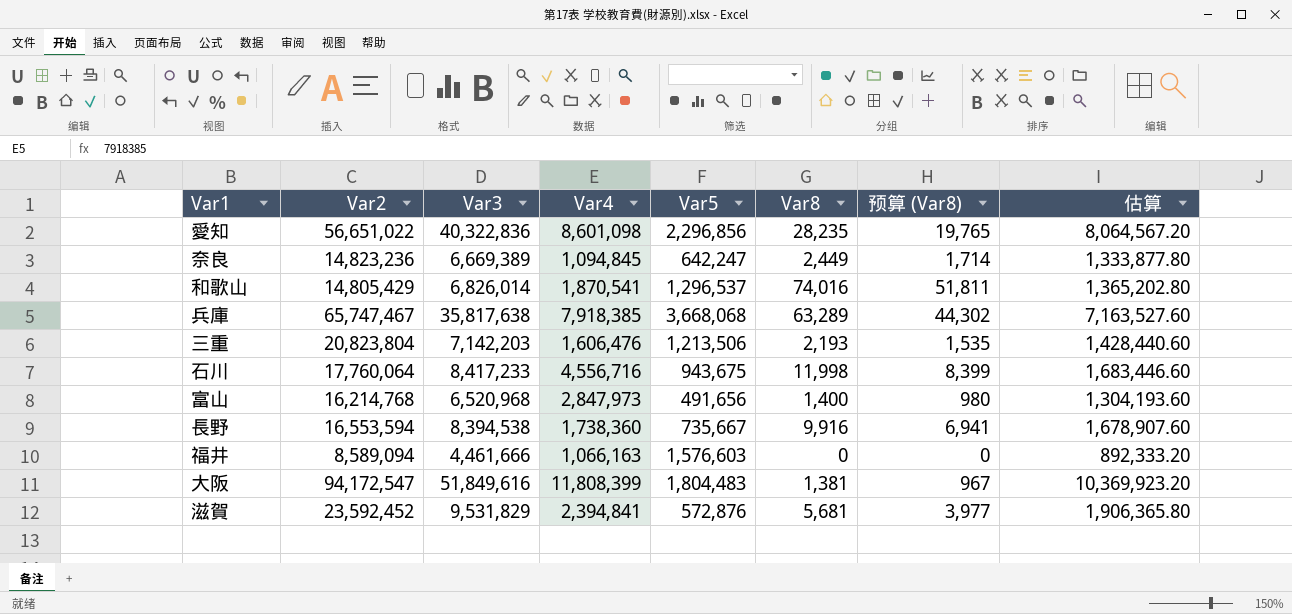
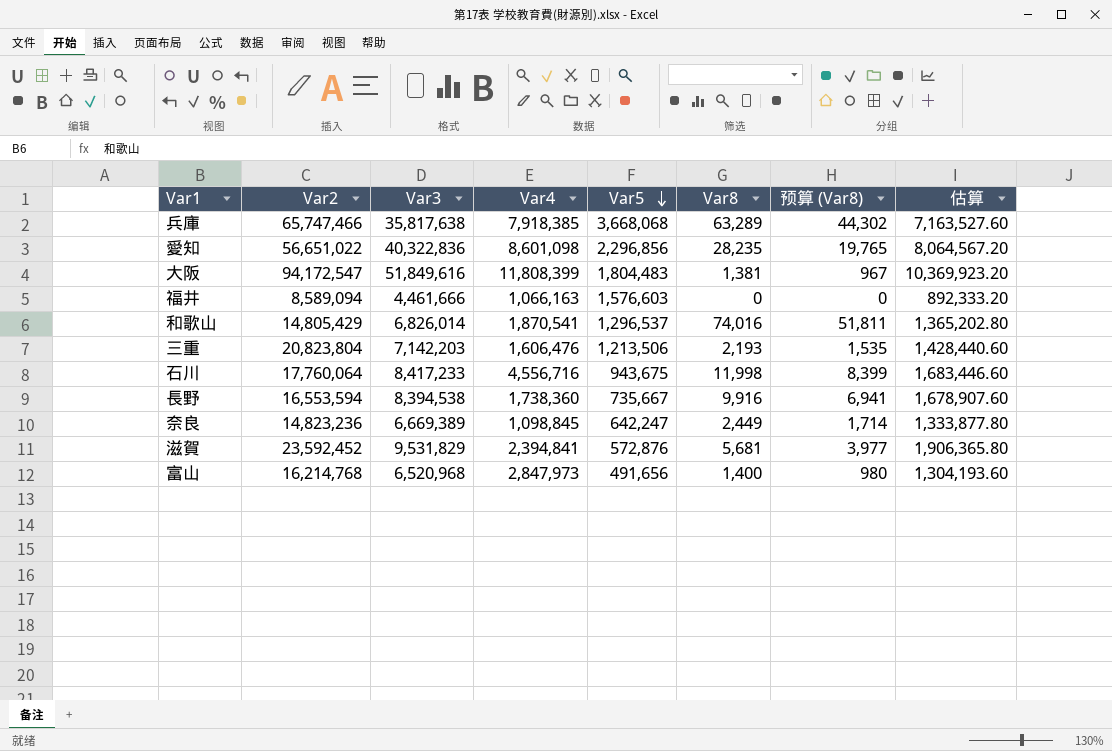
row order: none -> Var5 descending
兵庫 | Var2: 65,747,467 -> 65,747,466
奈良 | Var4: 1,094,845 -> 1,098,845

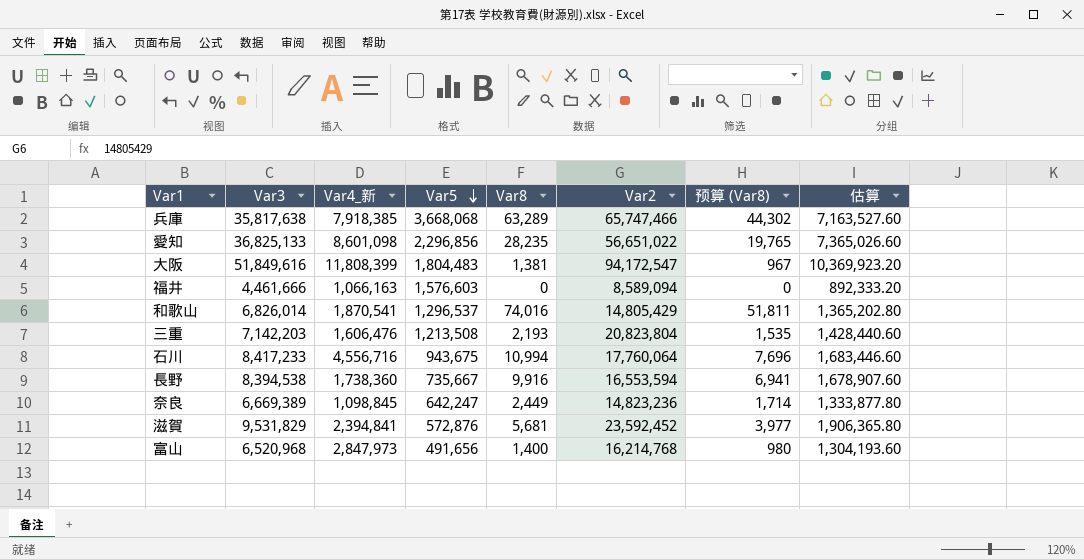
column name: Var4 -> Var4_新
column Var2 | position: 2 -> 6
愛知 | Var3: 40,322,836 -> 36,825,133
愛知 | 估算: 8,064,567.20 -> 7,365,026.60
三重 | Var5: 1,213,506 -> 1,213,508
石川 | Var8: 11,998 -> 10,994
石川 | 预算 (Var8): 8,399 -> 7,696

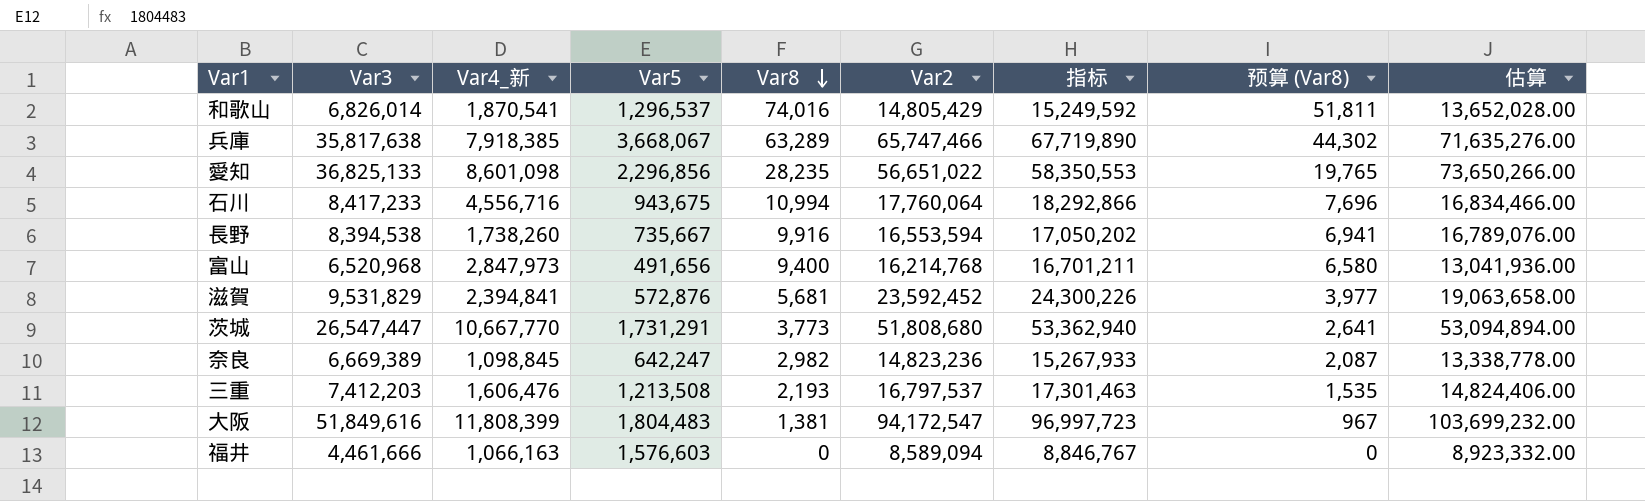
row order: Var5 descending -> Var8 descending
column 指标 | formula: none -> [Var2] * 1.03
column 估算 | formula: [Var3] * 0.2 -> [Var3] * 2
兵庫 | Var5: 3,668,068 -> 3,668,067
長野 | Var4_新: 1,738,360 -> 1,738,260
富山 | Var8: 1,400 -> 9,400
富山 | 预算 (Var8): 980 -> 6,580
row 茨城: none -> 26,547,447 | 10,667,770 | 1,731,291 | 3,773 | 51,808,680 | 53,362,940 | 2,641 | 53,094,894.00
奈良 | Var8: 2,449 -> 2,982
奈良 | 预算 (Var8): 1,714 -> 2,087
三重 | Var3: 7,142,203 -> 7,412,203
三重 | Var2: 20,823,804 -> 16,797,537

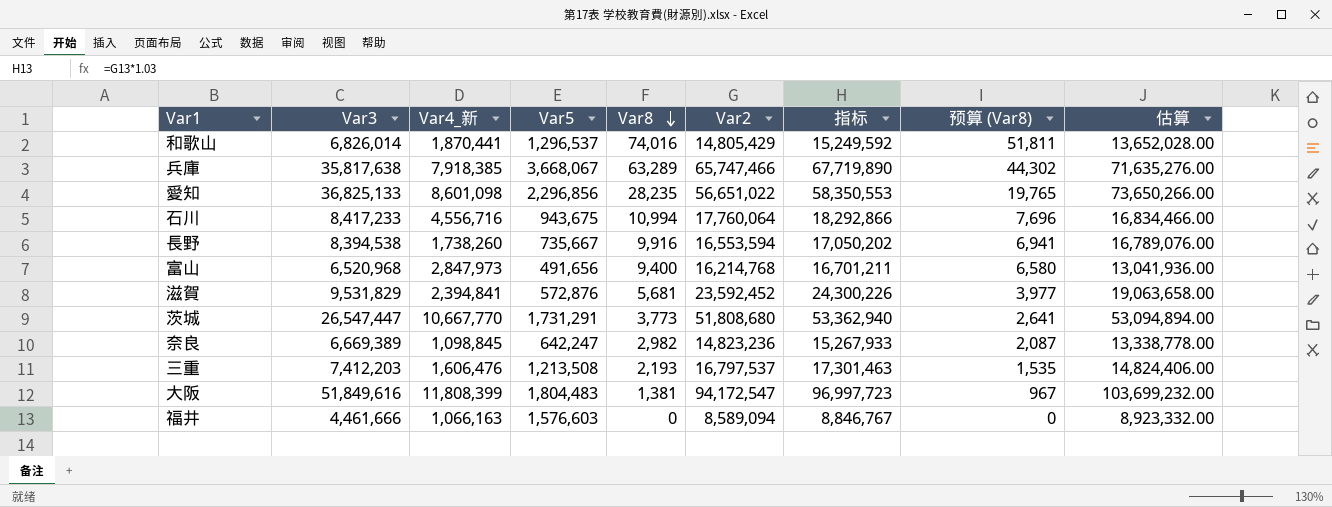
和歌山 | Var4_新: 1,870,541 -> 1,870,441

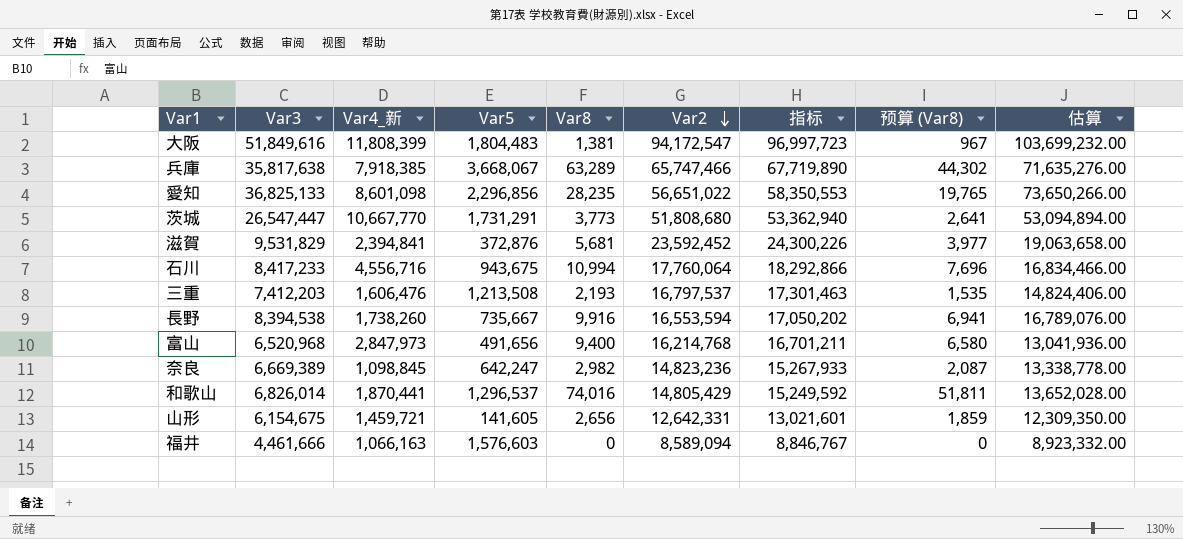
row order: Var8 descending -> Var2 descending
滋賀 | Var5: 572,876 -> 372,876
row 山形: none -> 6,154,675 | 1,459,721 | 141,605 | 2,656 | 12,642,331 | 13,021,601 | 1,859 | 12,309,350.00

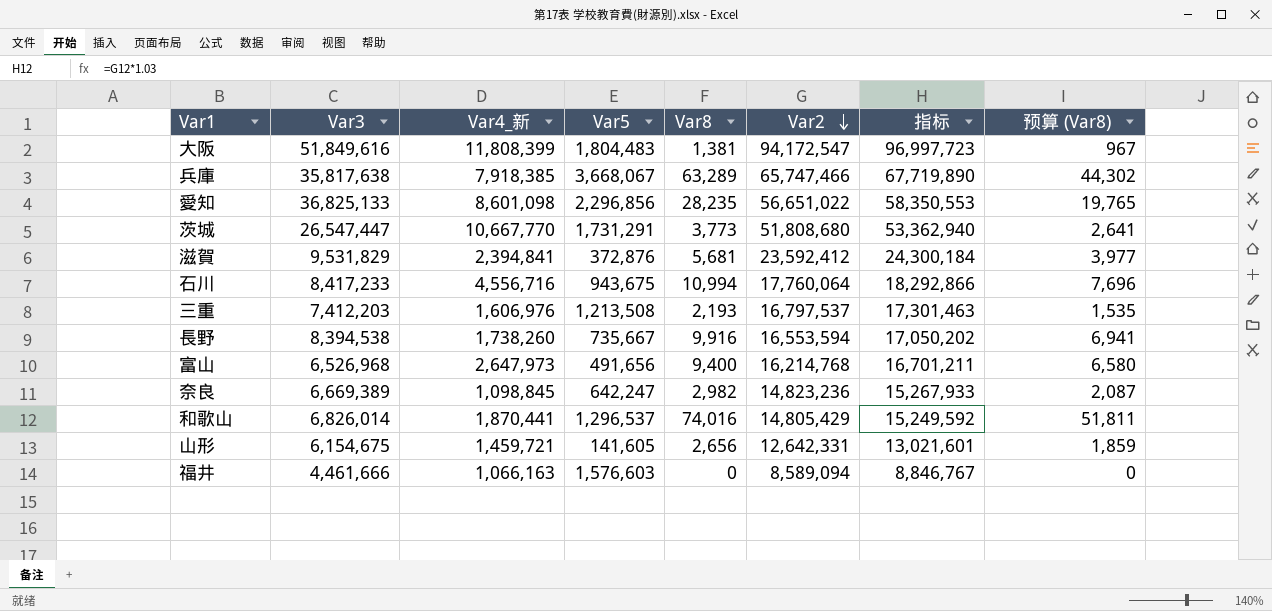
column 估算 | formula: [Var3] * 2 -> none
滋賀 | Var2: 23,592,452 -> 23,592,412
滋賀 | 指标: 24,300,226 -> 24,300,184
三重 | Var4_新: 1,606,476 -> 1,606,976
富山 | Var3: 6,520,968 -> 6,526,968
富山 | Var4_新: 2,847,973 -> 2,647,973

